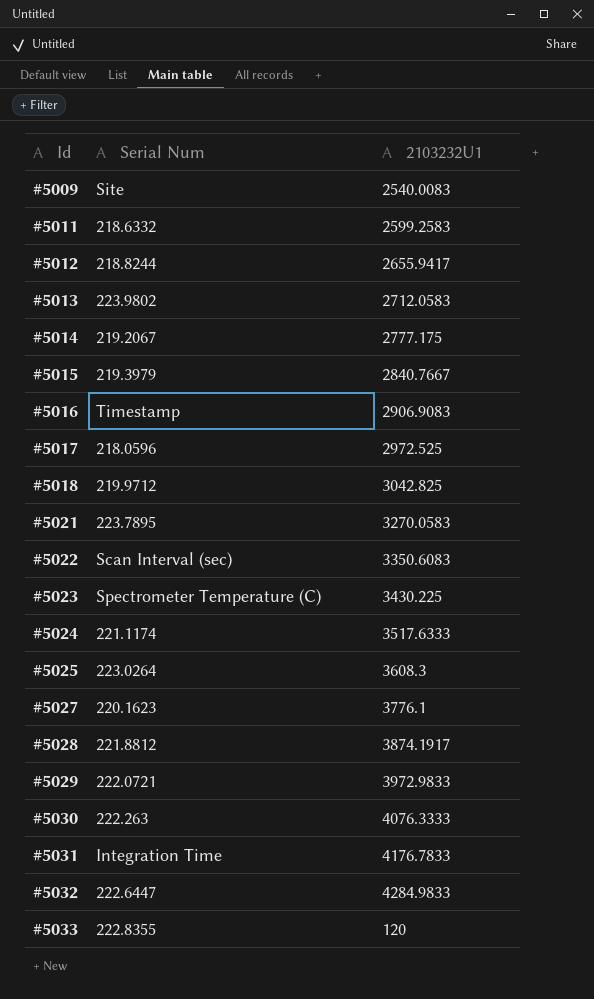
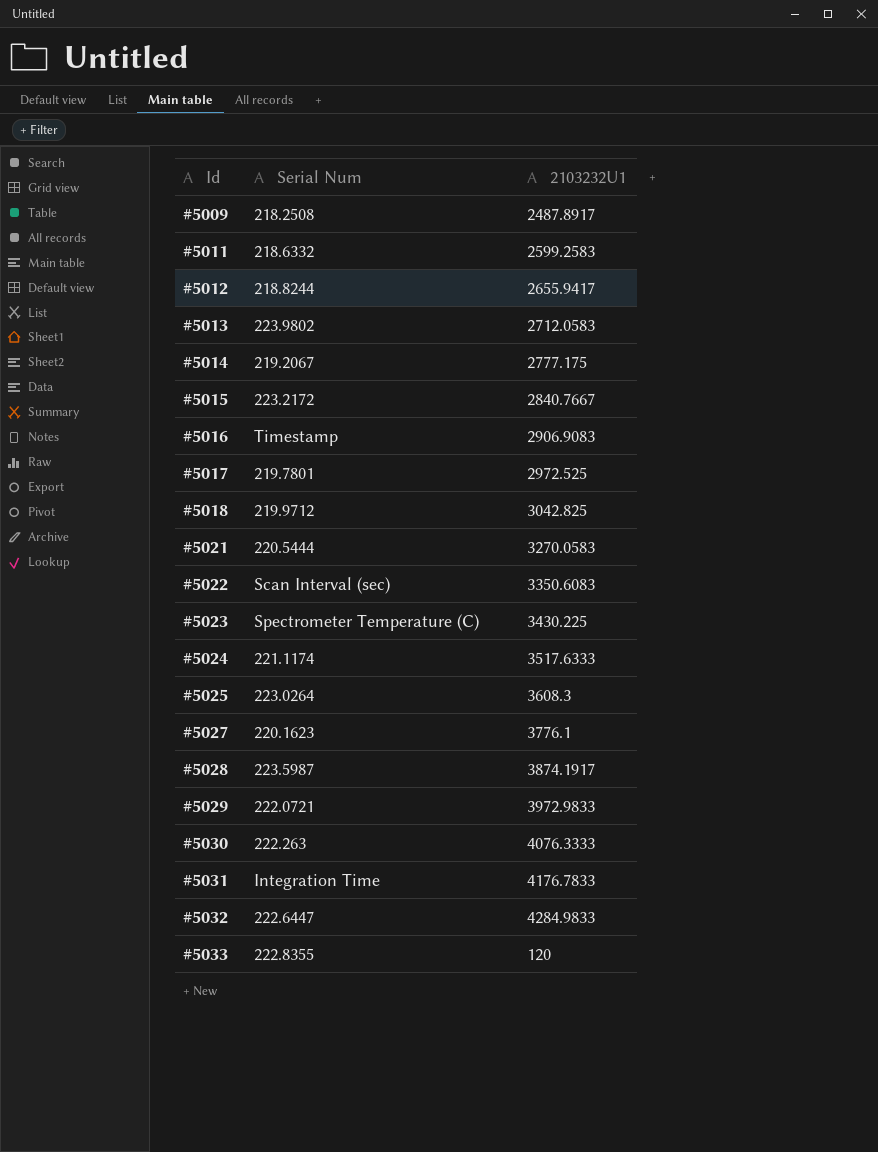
#5009 | Serial Num: Site -> 218.2508
#5009 | 2103232U1: 2540.0083 -> 2487.8917
#5015 | Serial Num: 219.3979 -> 223.2172
#5017 | Serial Num: 218.0596 -> 219.7801
#5021 | Serial Num: 223.7895 -> 220.5444
#5028 | Serial Num: 221.8812 -> 223.5987

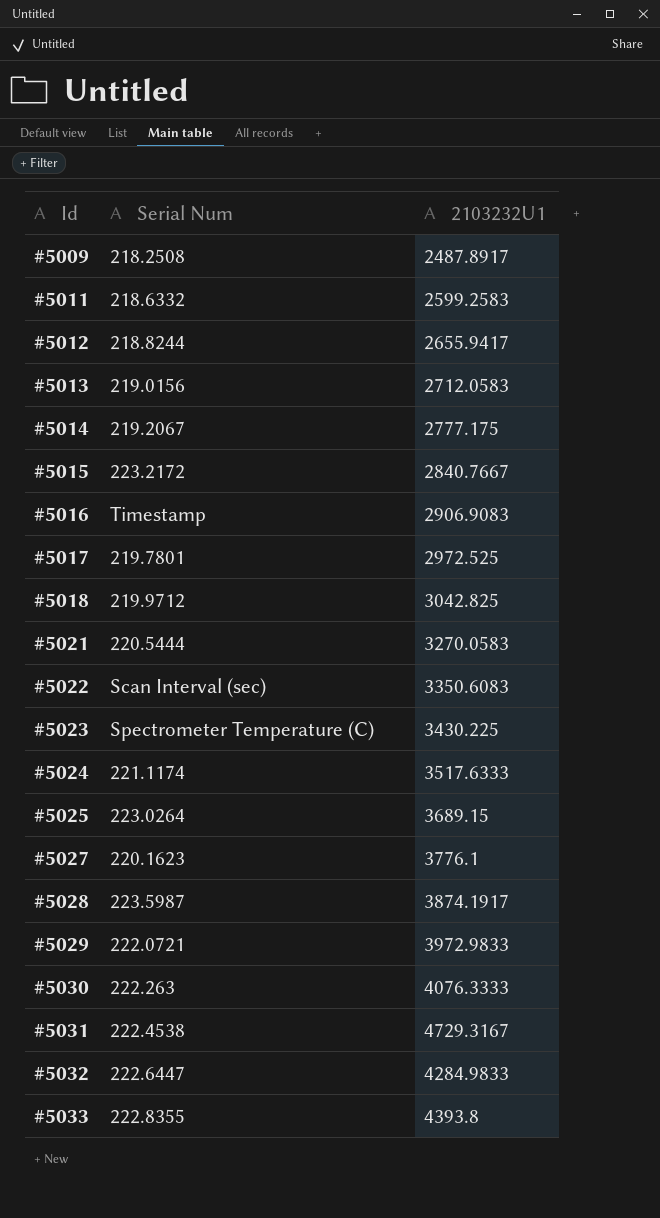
#5013 | Serial Num: 223.9802 -> 219.0156
#5025 | 2103232U1: 3608.3 -> 3689.15
#5031 | Serial Num: Integration Time -> 222.4538
#5031 | 2103232U1: 4176.7833 -> 4729.3167
#5033 | 2103232U1: 120 -> 4393.8

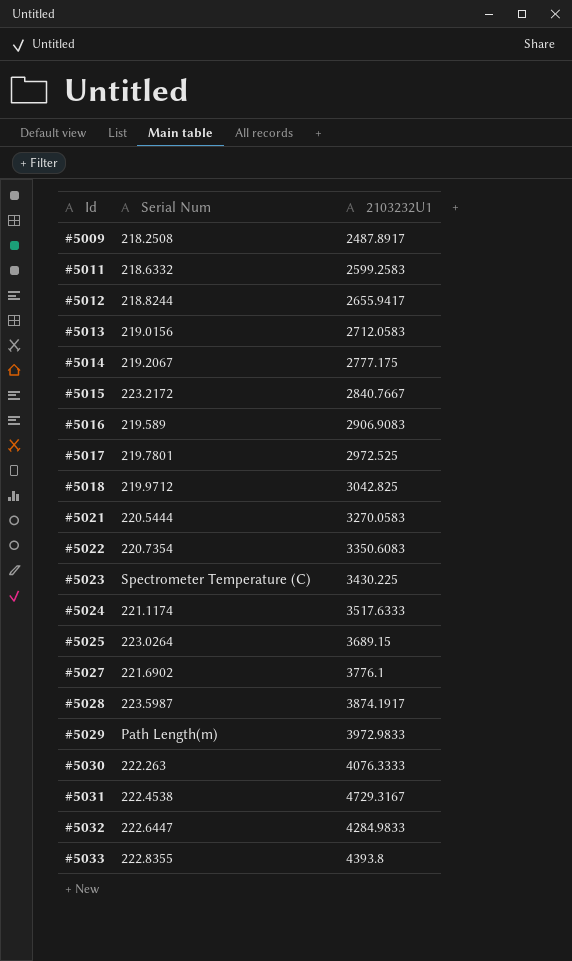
#5016 | Serial Num: Timestamp -> 219.589
#5022 | Serial Num: Scan Interval (sec) -> 220.7354
#5027 | Serial Num: 220.1623 -> 221.6902
#5029 | Serial Num: 222.0721 -> Path Length(m)

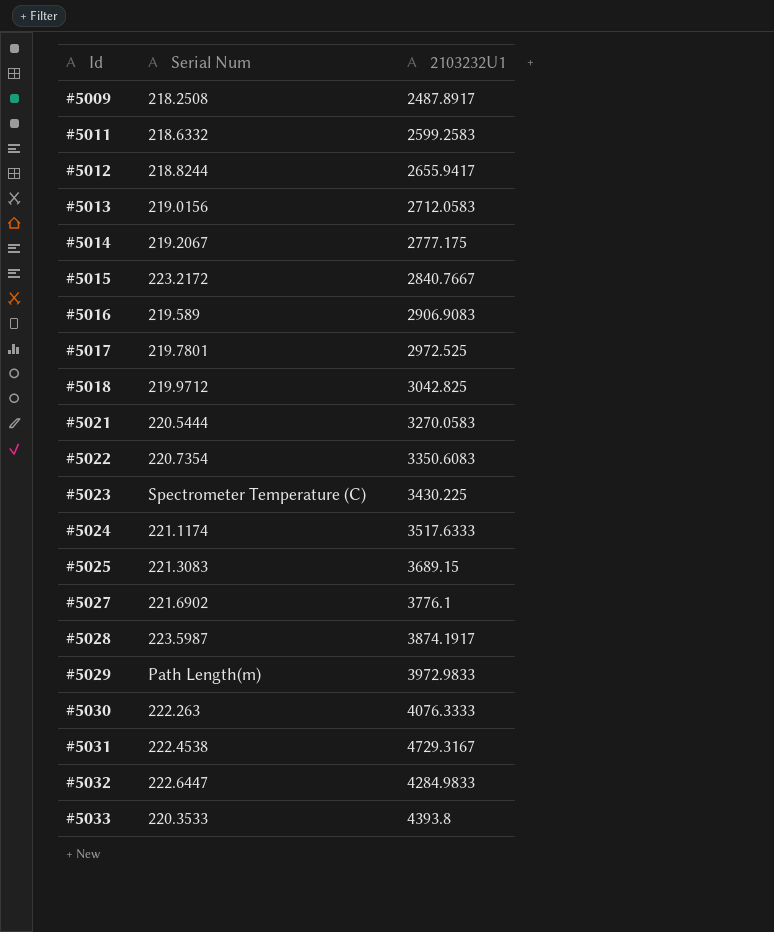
#5025 | Serial Num: 223.0264 -> 221.3083
#5033 | Serial Num: 222.8355 -> 220.3533

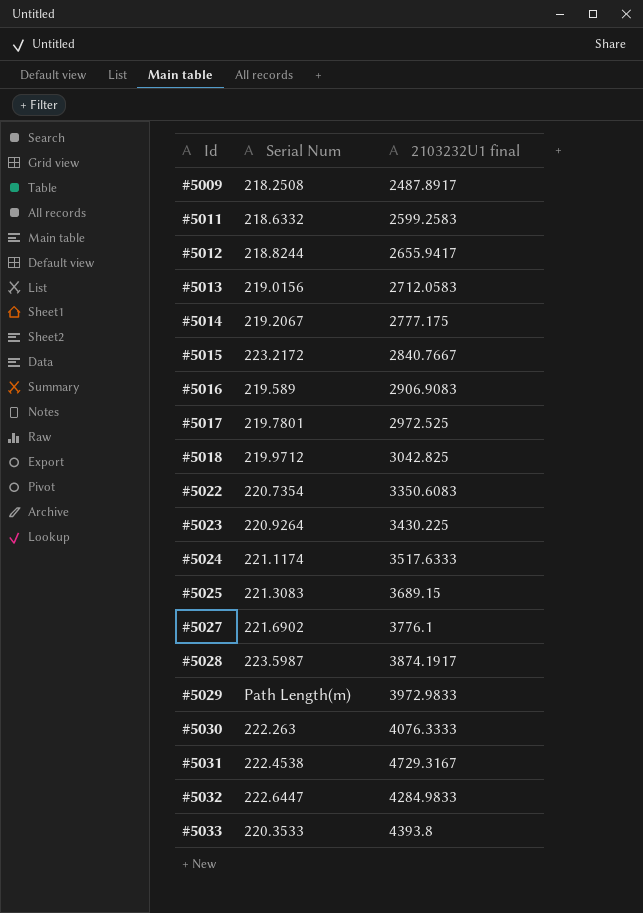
column name: 2103232U1 -> 2103232U1 final
row #5021: 220.5444 | 3270.0583 -> none
#5023 | Serial Num: Spectrometer Temperature (C) -> 220.9264

